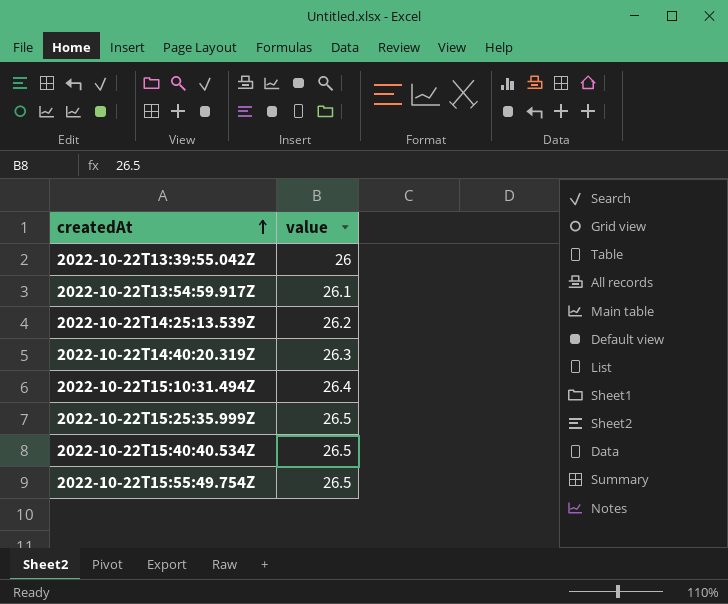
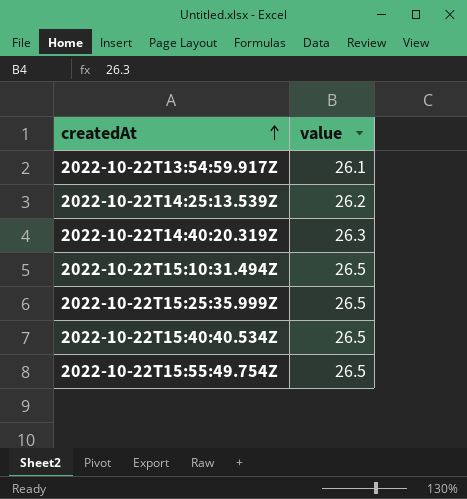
row 2022-10-22T13:39:55.042Z: 26 -> none
2022-10-22T15:10:31.494Z | value: 26.4 -> 26.5

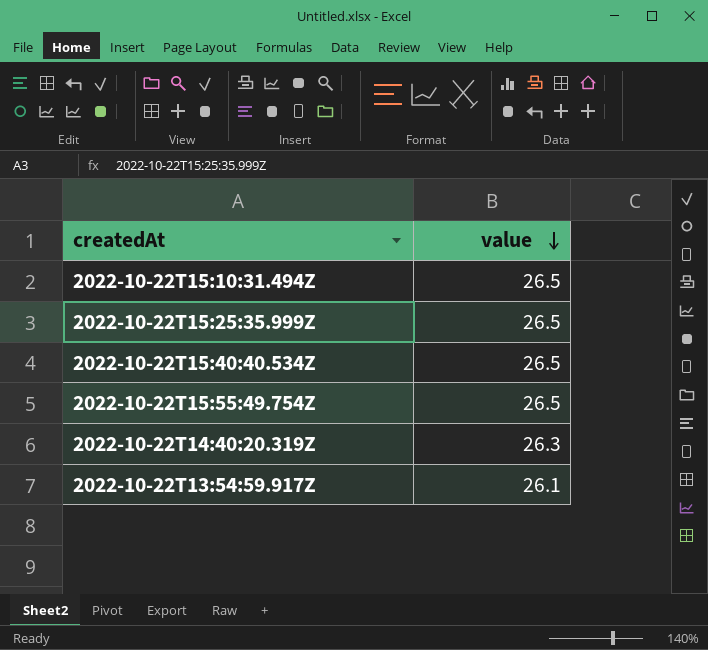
row order: createdAt ascending -> value descending
row 2022-10-22T14:25:13.539Z: 26.2 -> none

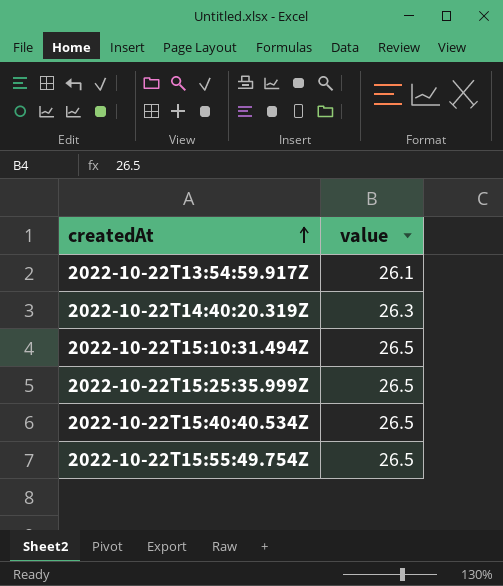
row order: value descending -> createdAt ascending

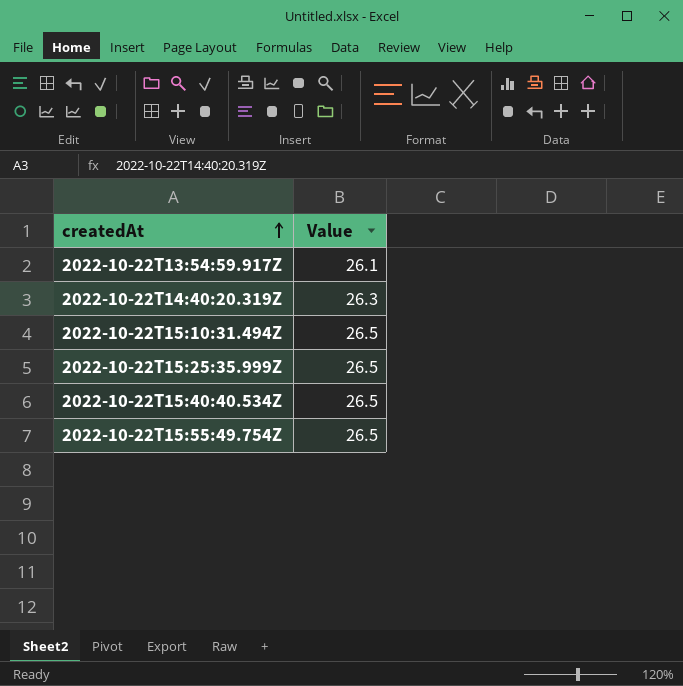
column name: value -> Value

